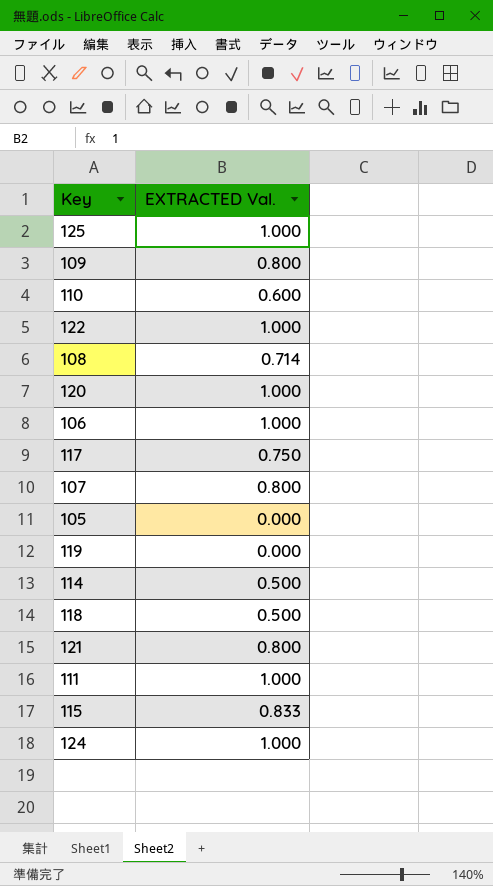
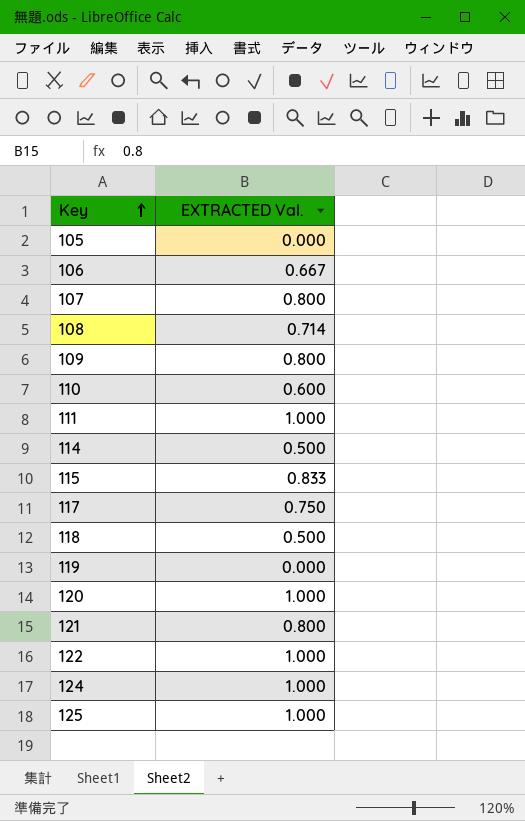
row order: none -> Key ascending
106 | EXTRACTED Val.: 1.000 -> 0.667

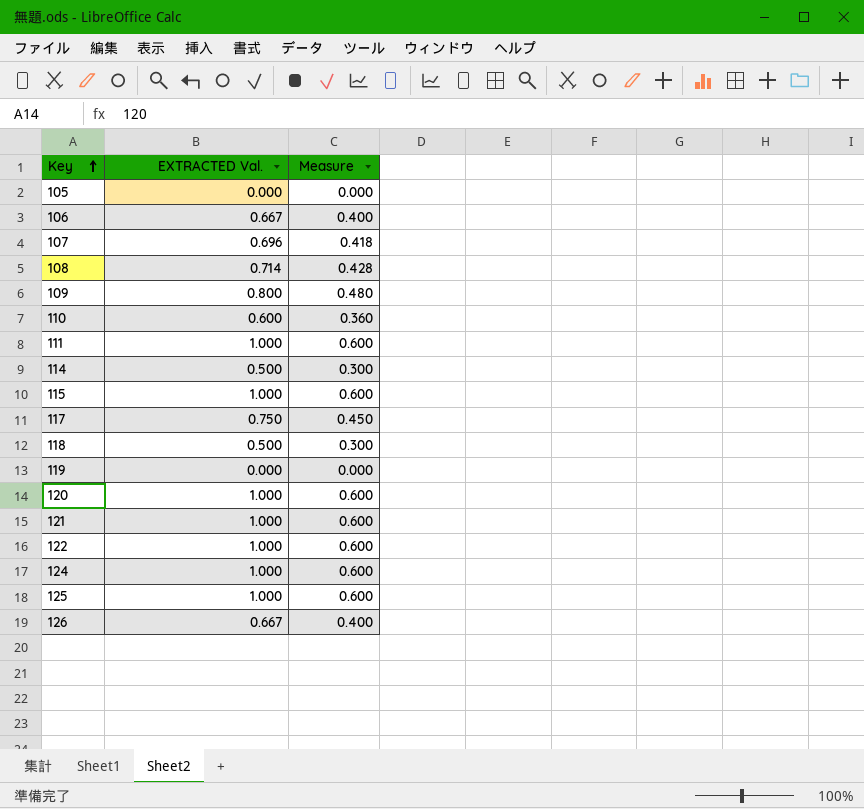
column Measure | formula: none -> [EXTRACTED Val.] * 0.6
107 | EXTRACTED Val.: 0.800 -> 0.696
115 | EXTRACTED Val.: 0.833 -> 1.000
121 | EXTRACTED Val.: 0.800 -> 1.000
row 126: none -> 0.667 | 0.400

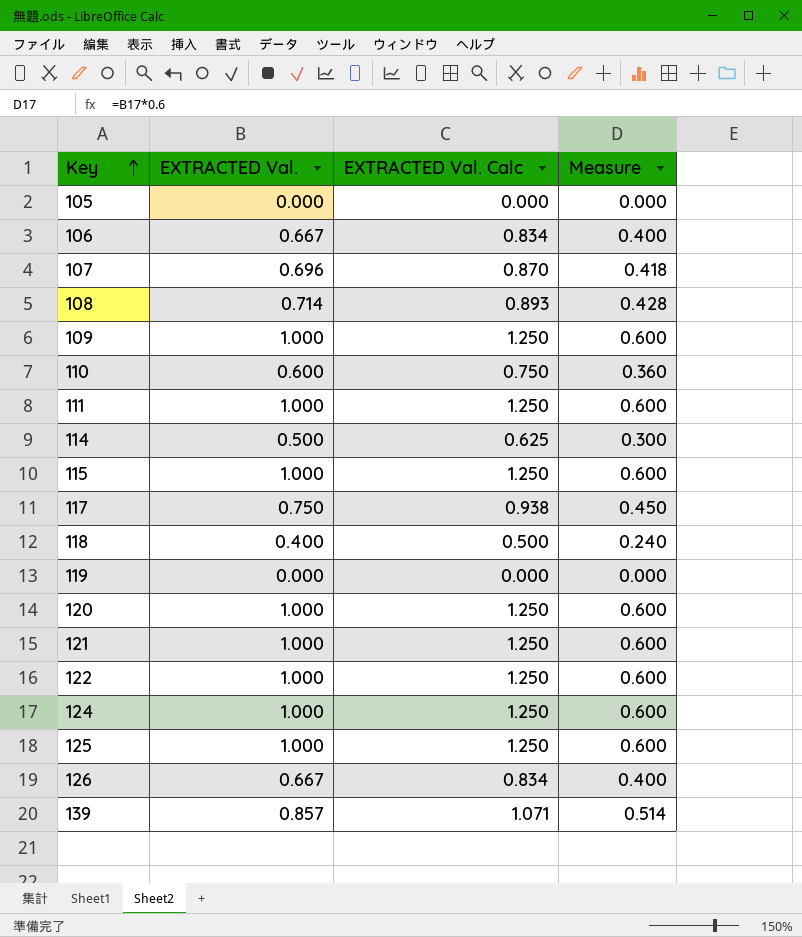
column EXTRACTED Val. Calc | formula: none -> [EXTRACTED Val.] * 1.25
109 | EXTRACTED Val.: 0.800 -> 1.000
109 | Measure: 0.480 -> 0.600
118 | EXTRACTED Val.: 0.500 -> 0.400
118 | Measure: 0.300 -> 0.240
row 139: none -> 0.857 | 1.071 | 0.514

